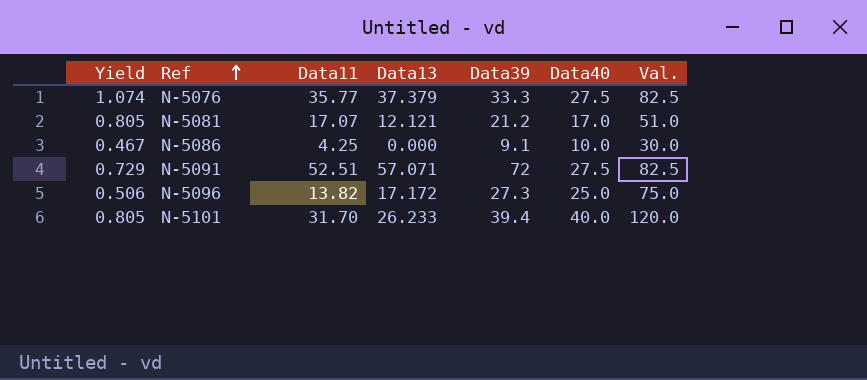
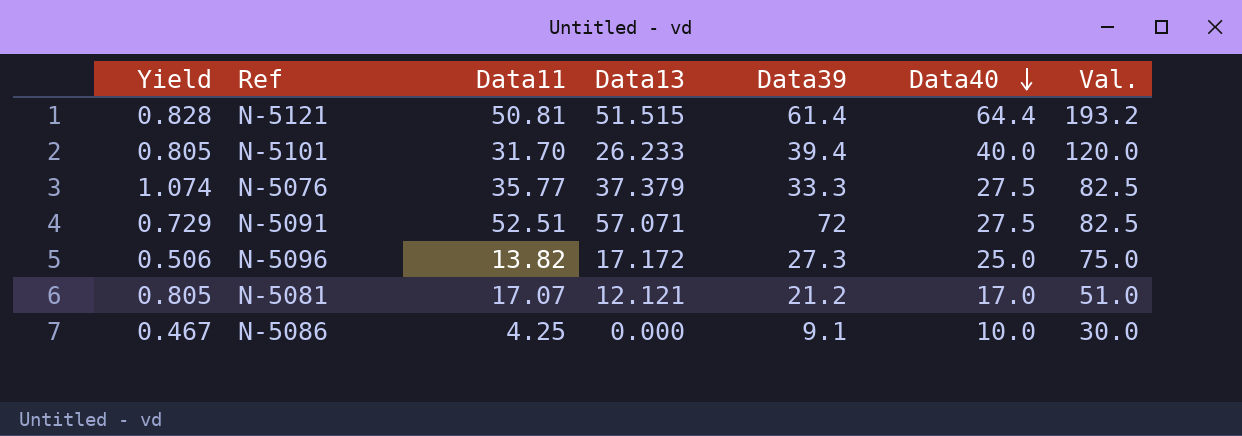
row order: Ref ascending -> Data40 descending
row N-5121: none -> 0.828 | 50.81 | 51.515 | 61.4 | 64.4 | 193.2

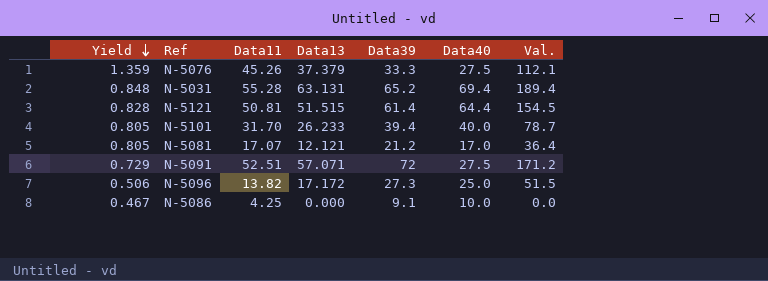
row order: Data40 descending -> Yield descending
column Val. | formula: [Data40] * 3 -> [Data13] * 3
N-5076 | Yield: 1.074 -> 1.359
N-5076 | Data11: 35.77 -> 45.26
row N-5031: none -> 0.848 | 55.28 | 63.131 | 65.2 | 69.4 | 189.4

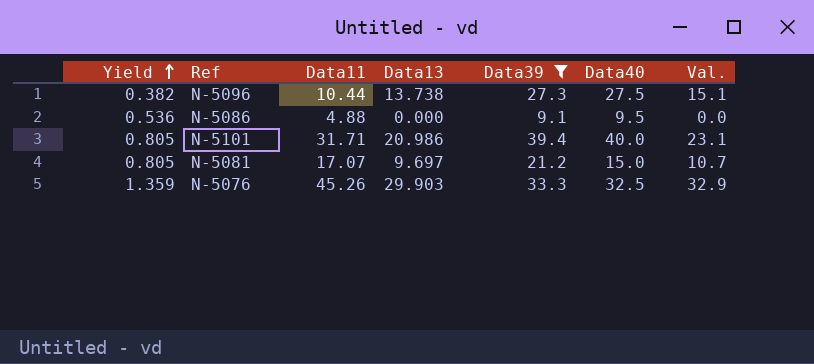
filter: none -> Data39 <= 39.4
row order: Yield descending -> Yield ascending
column Val. | formula: [Data13] * 3 -> [Data13] * 1.1
N-5096 | Yield: 0.506 -> 0.382
N-5096 | Data11: 13.82 -> 10.44
N-5096 | Data13: 17.172 -> 13.738
N-5096 | Data40: 25.0 -> 27.5
N-5086 | Yield: 0.467 -> 0.536
N-5086 | Data11: 4.25 -> 4.88
N-5086 | Data40: 10.0 -> 9.5
N-5101 | Data11: 31.70 -> 31.71
N-5101 | Data13: 26.233 -> 20.986
N-5081 | Data13: 12.121 -> 9.697
N-5081 | Data40: 17.0 -> 15.0
N-5076 | Data13: 37.379 -> 29.903
N-5076 | Data40: 27.5 -> 32.5

